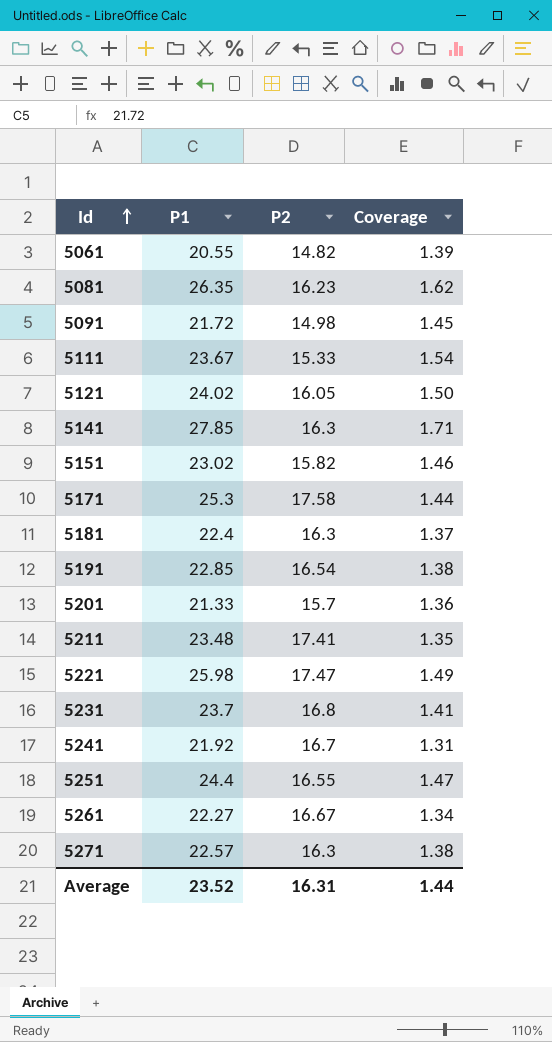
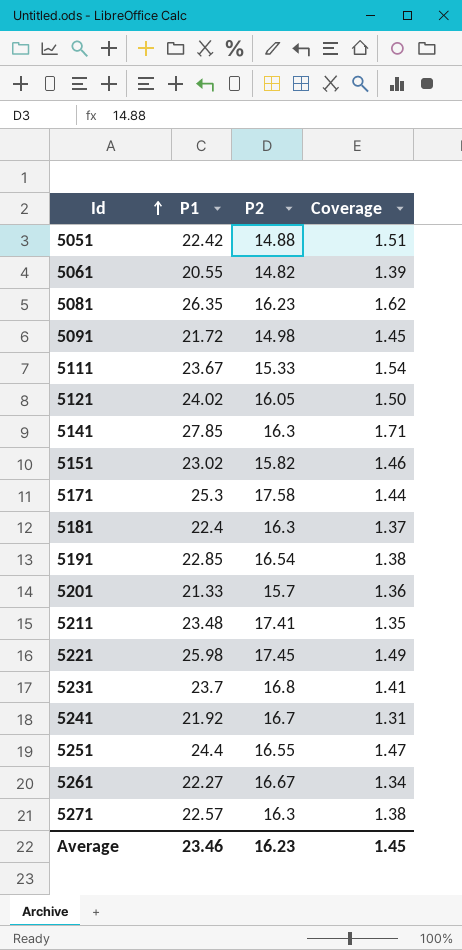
row 5051: none -> 22.42 | 14.88 | 1.51
5221 | P2: 17.47 -> 17.45
Average | P1: 23.52 -> 23.46
Average | P2: 16.31 -> 16.23
Average | Coverage: 1.44 -> 1.45

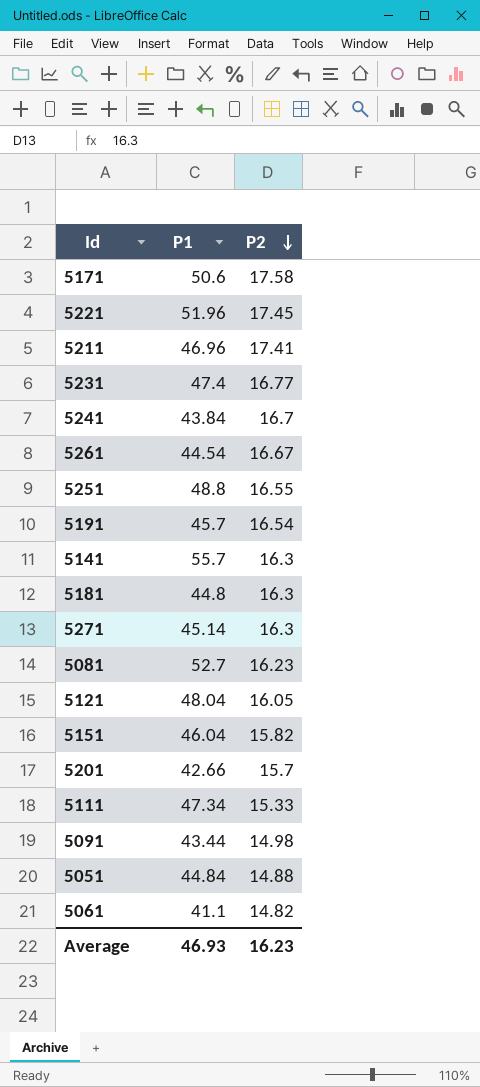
row order: Id ascending -> P2 descending
column Coverage | formula: [P1] / [P2] -> none
5171 | P1: 25.3 -> 50.6
5221 | P1: 25.98 -> 51.96
5211 | P1: 23.48 -> 46.96
5231 | P1: 23.7 -> 47.4
5231 | P2: 16.8 -> 16.77
5241 | P1: 21.92 -> 43.84
5261 | P1: 22.27 -> 44.54
5251 | P1: 24.4 -> 48.8
5191 | P1: 22.85 -> 45.7
5141 | P1: 27.85 -> 55.7
5181 | P1: 22.4 -> 44.8
5271 | P1: 22.57 -> 45.14
5081 | P1: 26.35 -> 52.7
5121 | P1: 24.02 -> 48.04
5151 | P1: 23.02 -> 46.04
5201 | P1: 21.33 -> 42.66
5111 | P1: 23.67 -> 47.34
5091 | P1: 21.72 -> 43.44
5051 | P1: 22.42 -> 44.84
5061 | P1: 20.55 -> 41.1
Average | P1: 23.46 -> 46.93

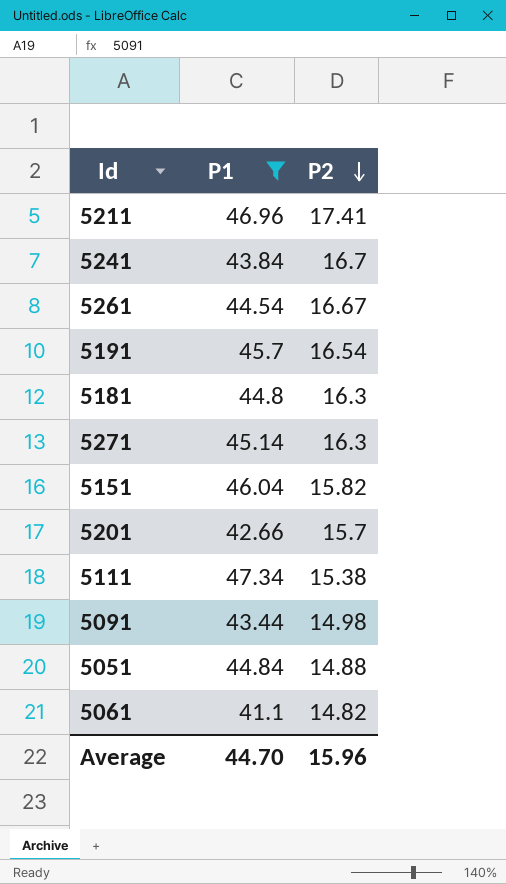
filter: none -> P1 <= 47.34
5111 | P2: 15.33 -> 15.38
Average | P1: 46.93 -> 44.70
Average | P2: 16.23 -> 15.96

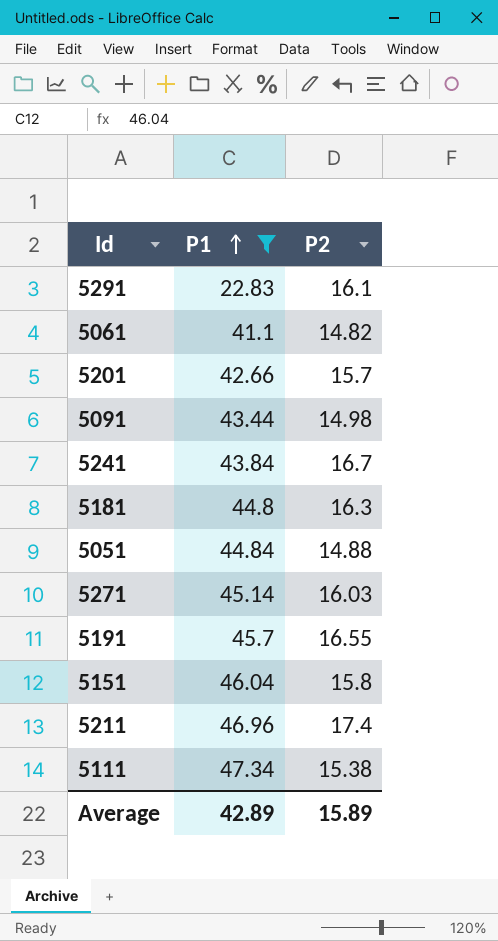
row order: P2 descending -> P1 ascending
row 5261: 44.54 | 16.67 -> none
row 5291: none -> 22.83 | 16.1
5271 | P2: 16.3 -> 16.03
5191 | P2: 16.54 -> 16.55
5151 | P2: 15.82 -> 15.8
5211 | P2: 17.41 -> 17.4
Average | P1: 44.70 -> 42.89
Average | P2: 15.96 -> 15.89

